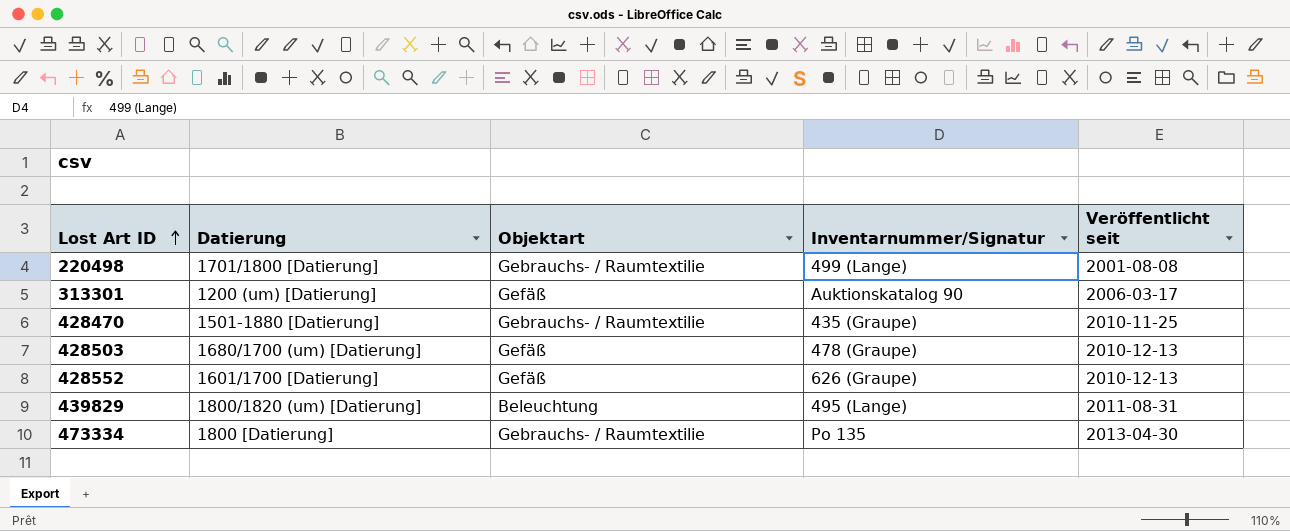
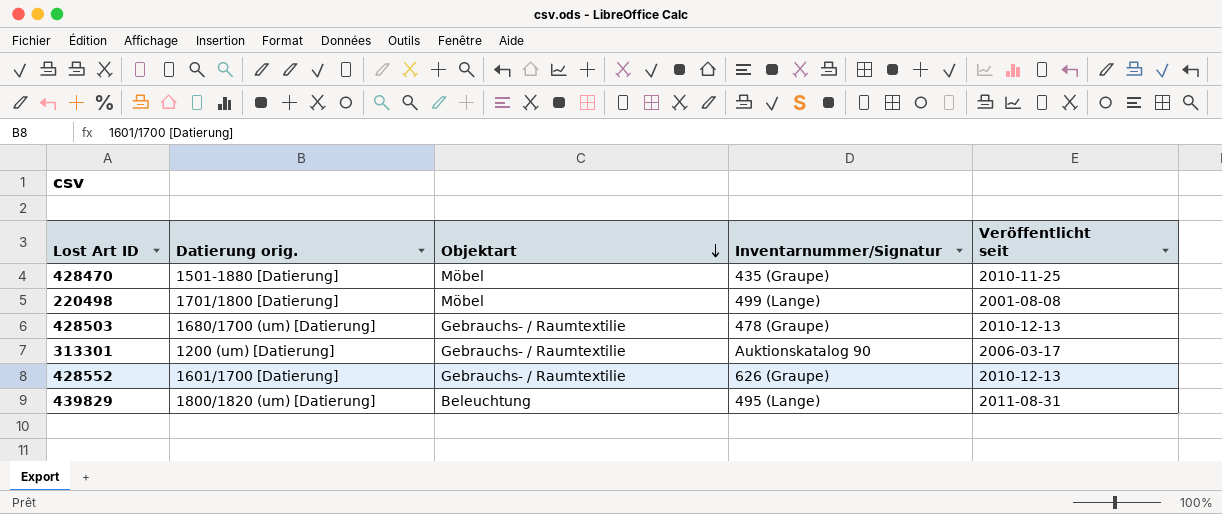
row order: Lost Art ID ascending -> Objektart descending
column name: Datierung -> Datierung orig.
row 473334: 1800 [Datierung] | Gebrauchs- / Raumtextilie | Po 135 | 2013-04-30 -> none
428470 | Objektart: Gebrauchs- / Raumtextilie -> Möbel
220498 | Objektart: Gebrauchs- / Raumtextilie -> Möbel
428503 | Objektart: Gefäß -> Gebrauchs- / Raumtextilie
313301 | Objektart: Gefäß -> Gebrauchs- / Raumtextilie
428552 | Objektart: Gefäß -> Gebrauchs- / Raumtextilie

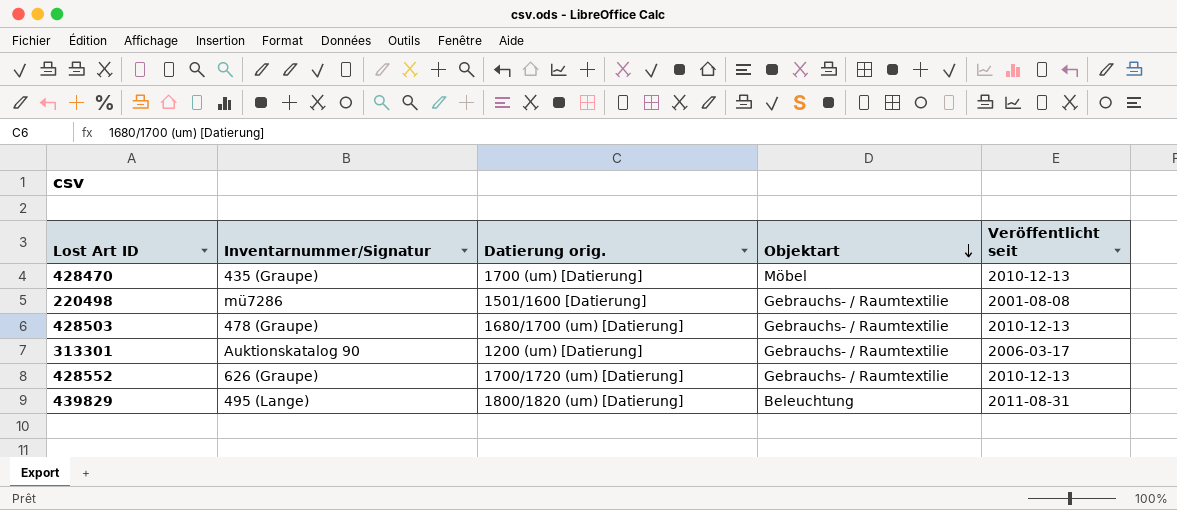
column Inventarnummer/Signatur | position: 4 -> 2
428470 | Datierung orig.: 1501-1880 [Datierung] -> 1700 (um) [Datierung]
428470 | Veröffentlicht seit: 2010-11-25 -> 2010-12-13
220498 | Inventarnummer/Signatur: 499 (Lange) -> mü7286
220498 | Datierung orig.: 1701/1800 [Datierung] -> 1501/1600 [Datierung]
220498 | Objektart: Möbel -> Gebrauchs- / Raumtextilie
428552 | Datierung orig.: 1601/1700 [Datierung] -> 1700/1720 (um) [Datierung]

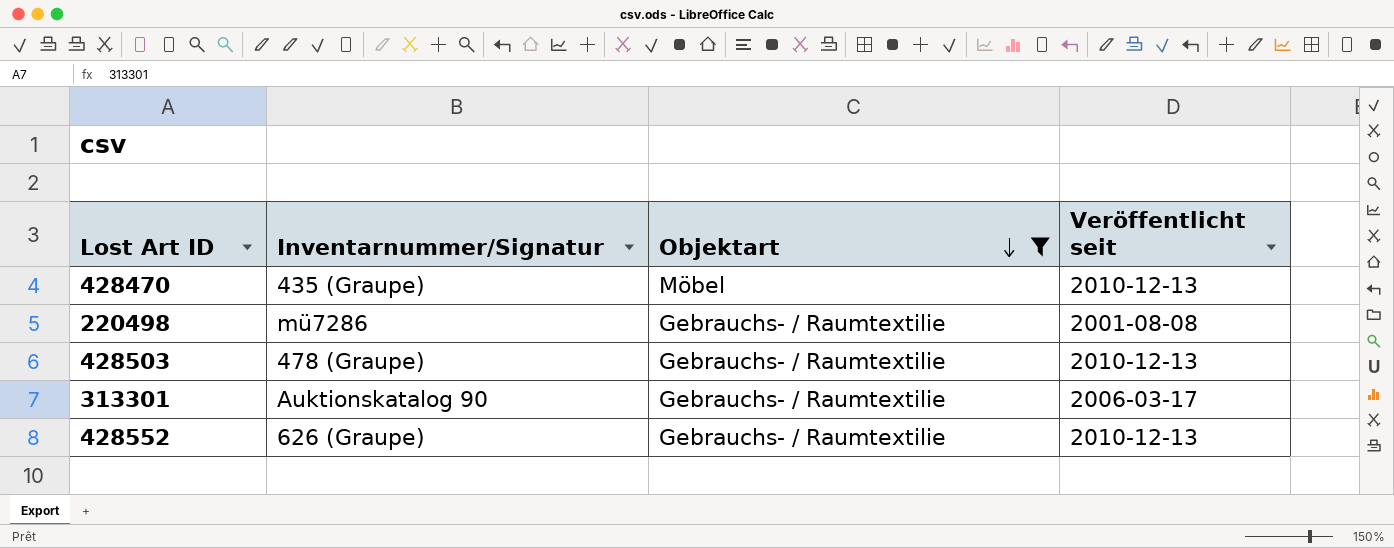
filter: none -> Objektart != Beleuchtung
column Datierung orig. | position: 3 -> none

